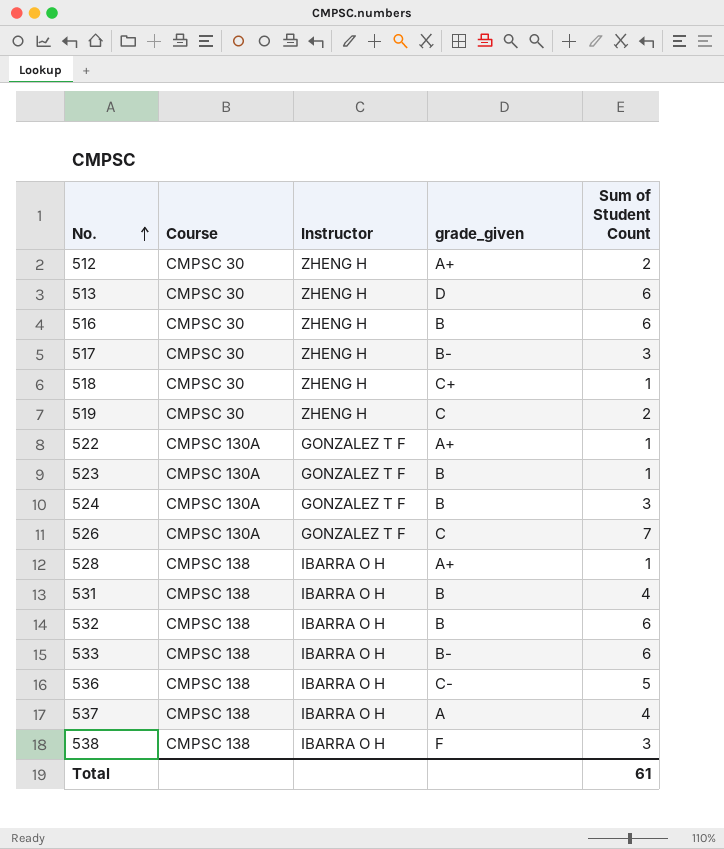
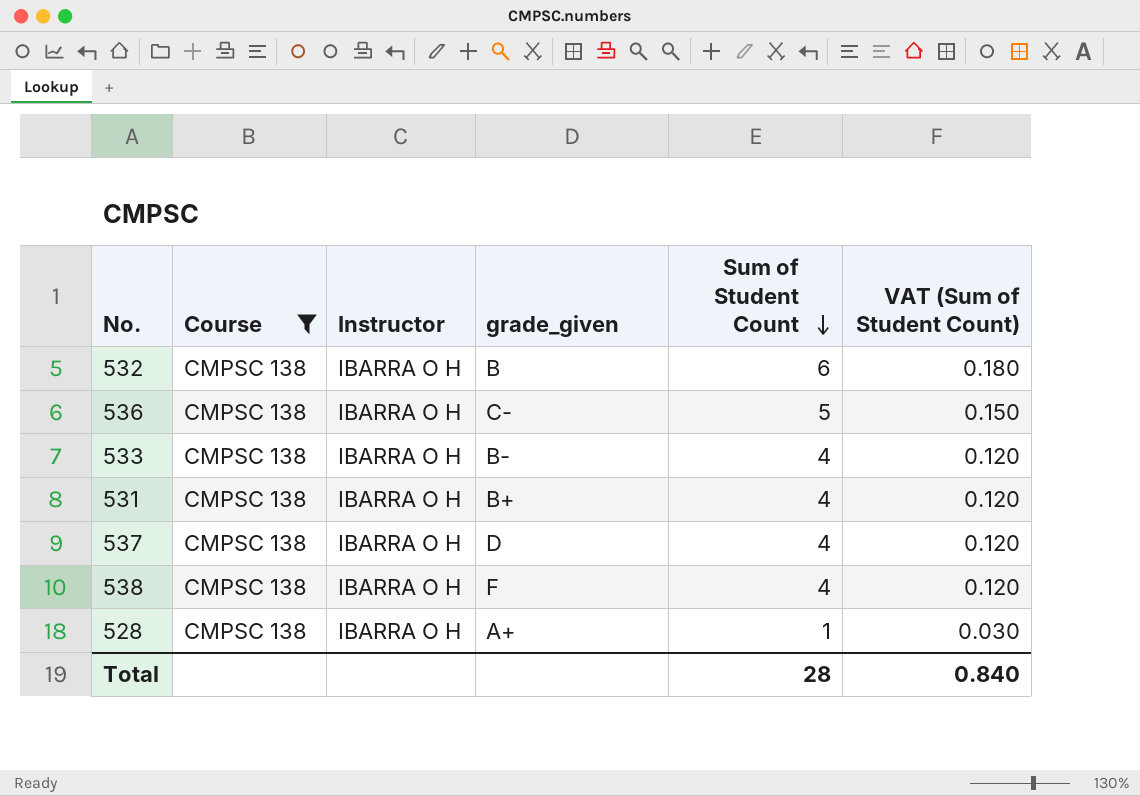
filter: none -> Course = CMPSC 138
row order: No. ascending -> Sum of Student Count descending
column VAT (Sum of Student Count) | formula: none -> [Sum of Student Count] * 0.03
533 | Sum of Student Count: 6 -> 4
531 | grade_given: B -> B+
537 | grade_given: A -> D
538 | Sum of Student Count: 3 -> 4
Total | Sum of Student Count: 61 -> 28

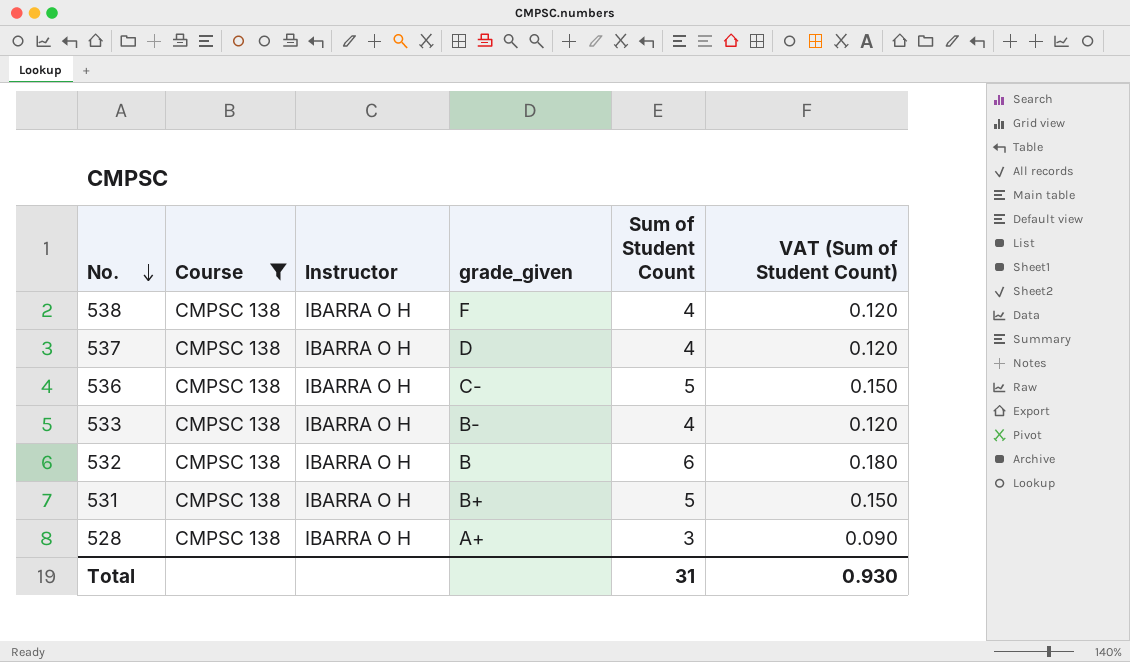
row order: Sum of Student Count descending -> No. descending
531 | Sum of Student Count: 4 -> 5
531 | VAT (Sum of Student Count): 0.120 -> 0.150
528 | Sum of Student Count: 1 -> 3
528 | VAT (Sum of Student Count): 0.030 -> 0.090
Total | Sum of Student Count: 28 -> 31
Total | VAT (Sum of Student Count): 0.840 -> 0.930

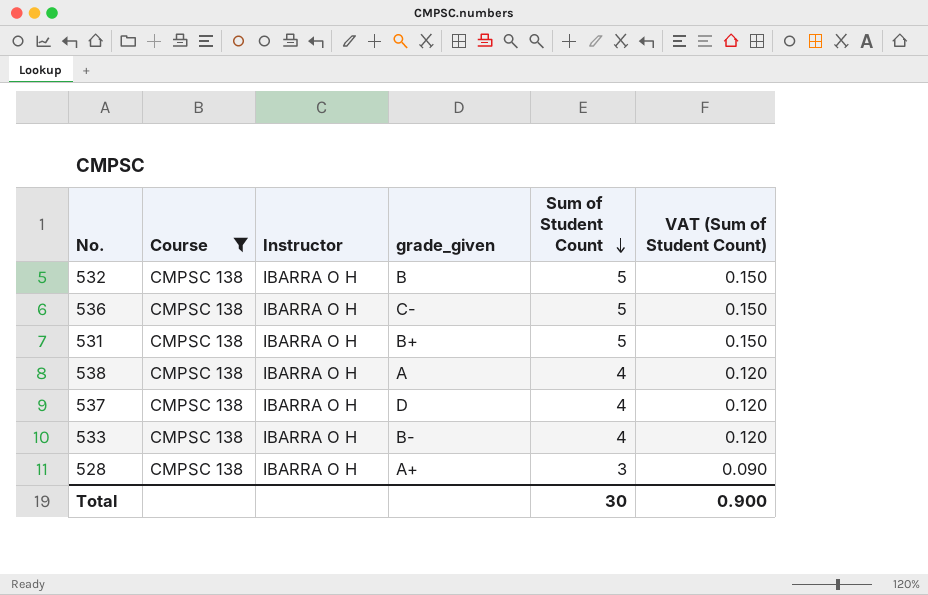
row order: No. descending -> Sum of Student Count descending
532 | Sum of Student Count: 6 -> 5
532 | VAT (Sum of Student Count): 0.180 -> 0.150
538 | grade_given: F -> A
Total | Sum of Student Count: 31 -> 30
Total | VAT (Sum of Student Count): 0.930 -> 0.900

